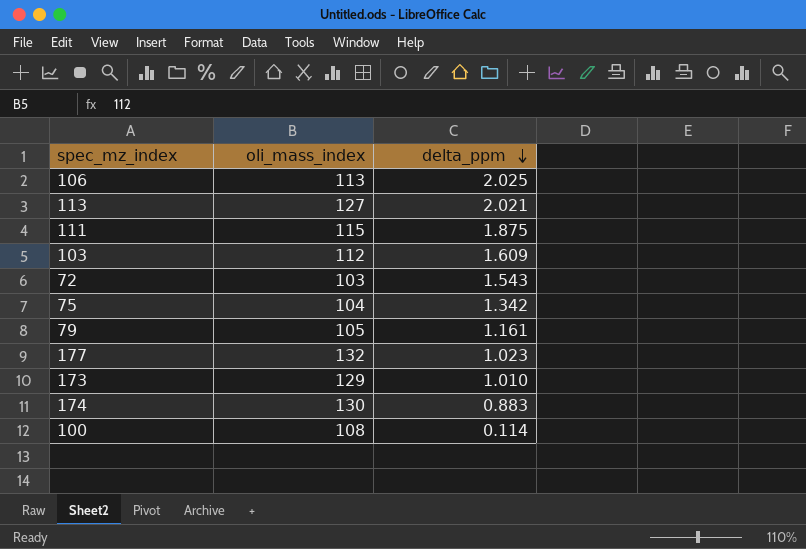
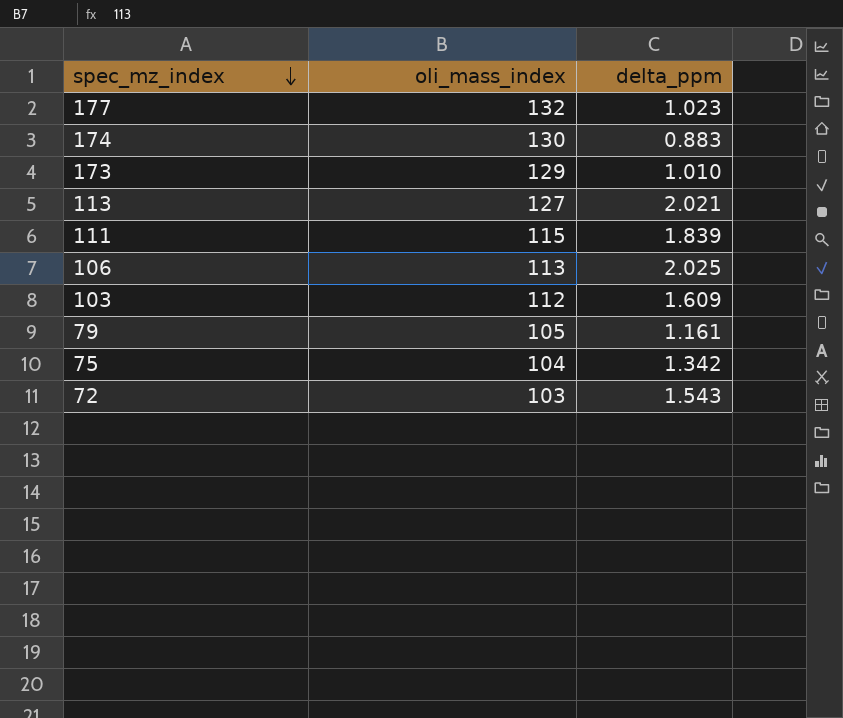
row order: delta_ppm descending -> spec_mz_index descending
row 100: 108 | 0.114 -> none
111 | delta_ppm: 1.875 -> 1.839

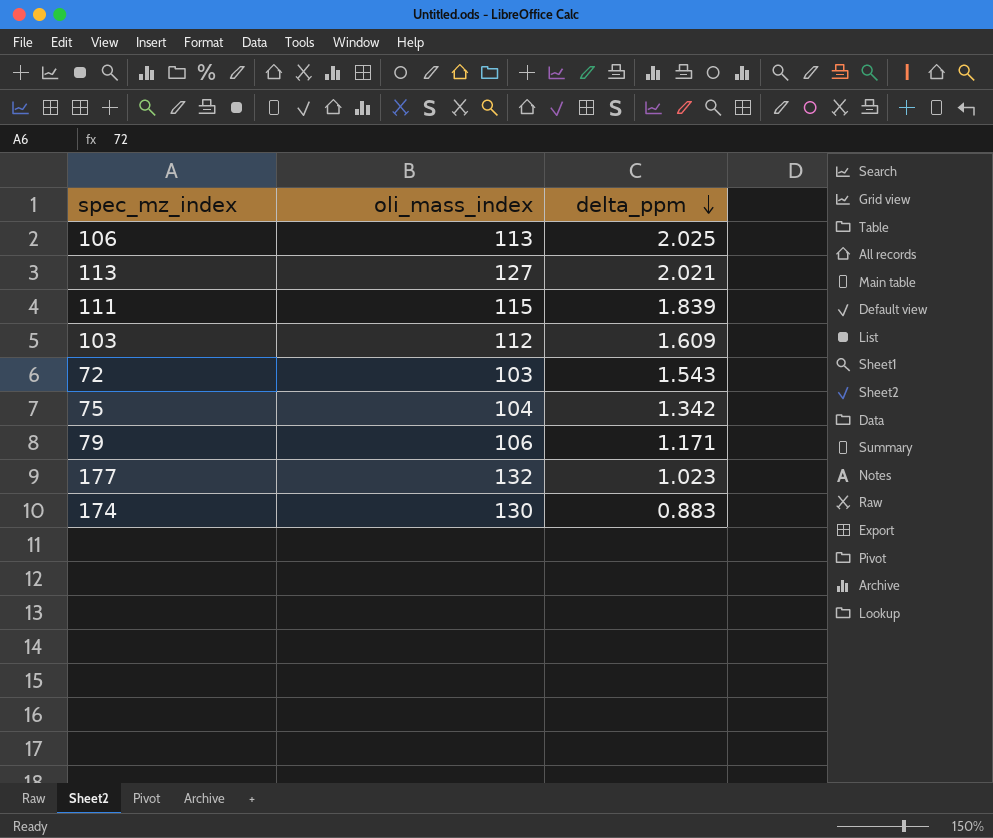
row order: spec_mz_index descending -> delta_ppm descending
row 173: 129 | 1.010 -> none
79 | oli_mass_index: 105 -> 106
79 | delta_ppm: 1.161 -> 1.171

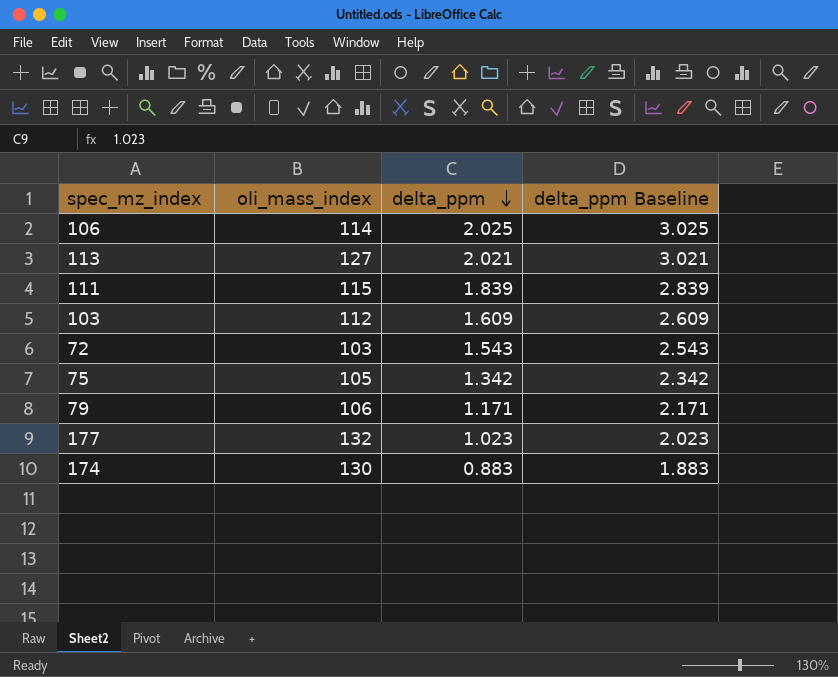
column delta_ppm Baseline | formula: none -> [delta_ppm] + 1
106 | oli_mass_index: 113 -> 114
75 | oli_mass_index: 104 -> 105

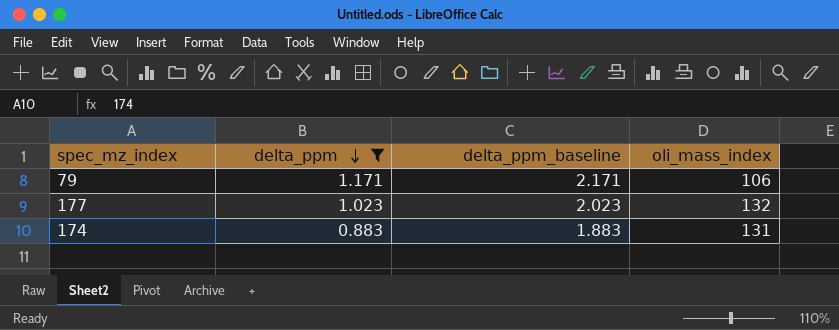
filter: none -> delta_ppm <= 1.171
column name: delta_ppm Baseline -> delta_ppm_baseline
column oli_mass_index | position: 2 -> 4
174 | oli_mass_index: 130 -> 131

